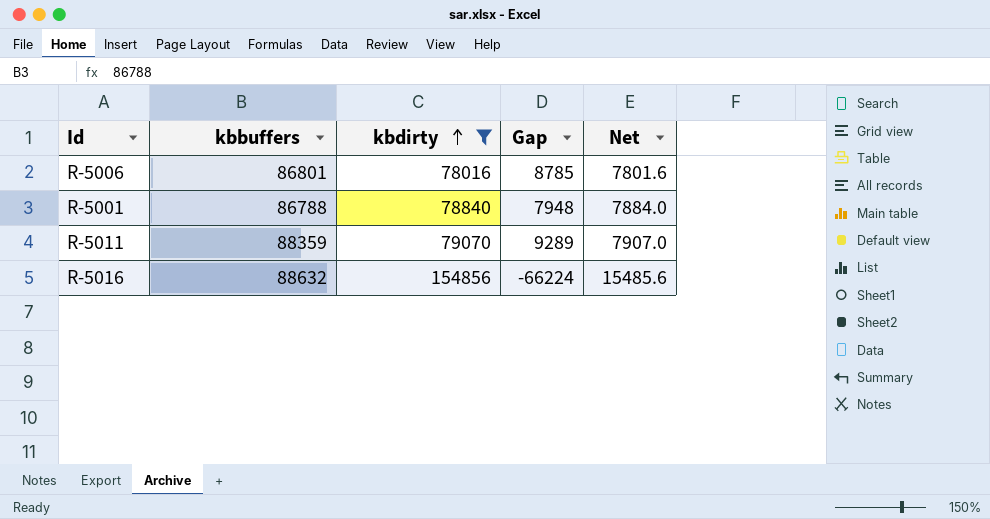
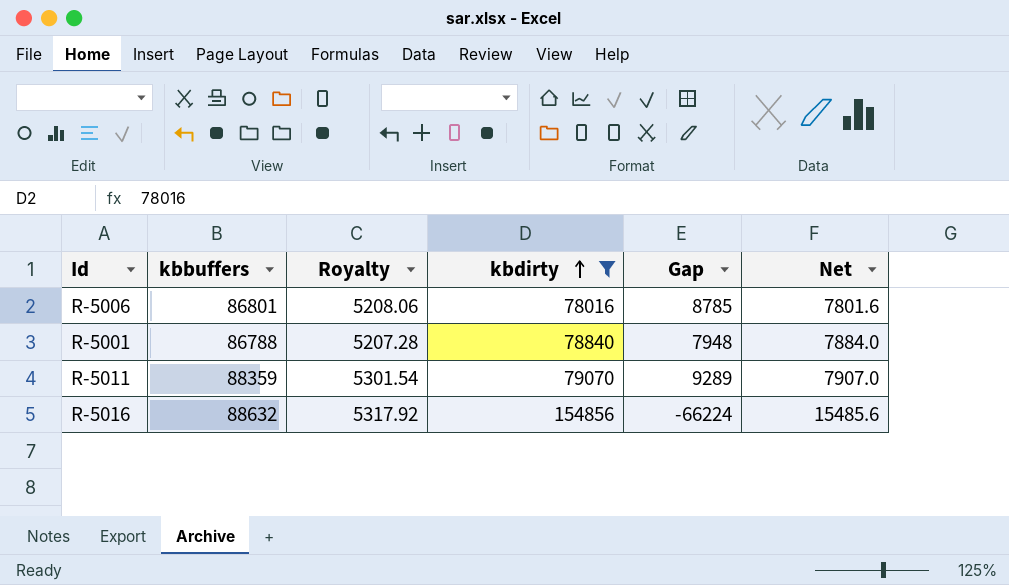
column Royalty | formula: none -> [kbbuffers] * 0.06

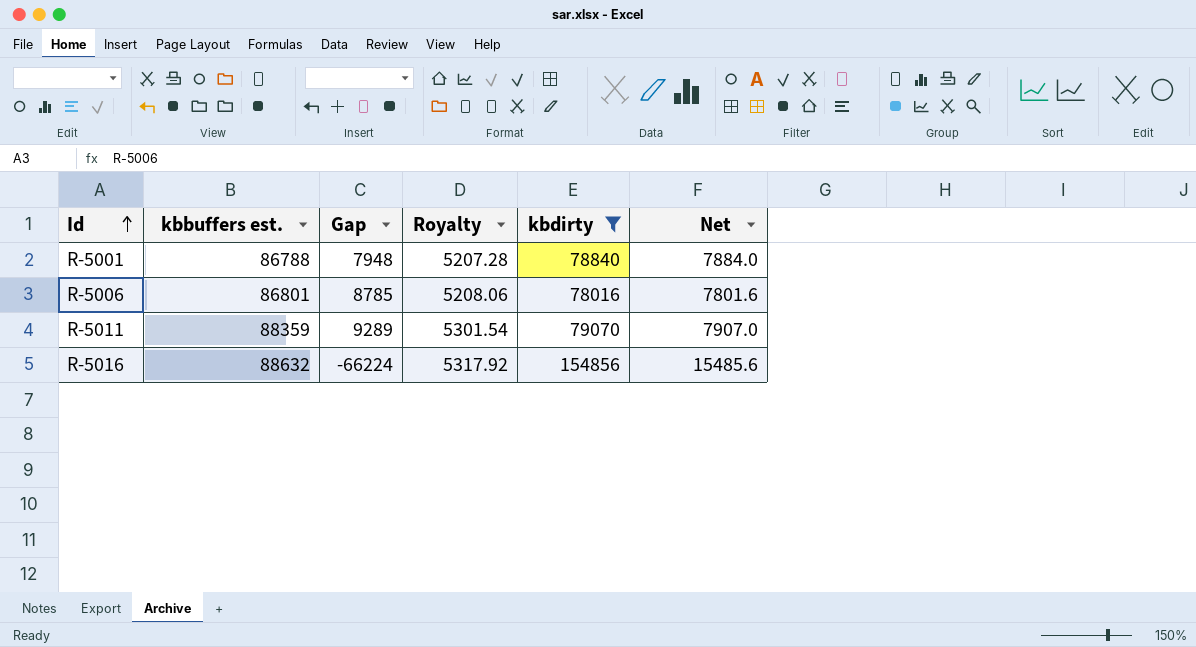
row order: kbdirty ascending -> Id ascending
column name: kbbuffers -> kbbuffers est.
column Gap | position: 5 -> 3

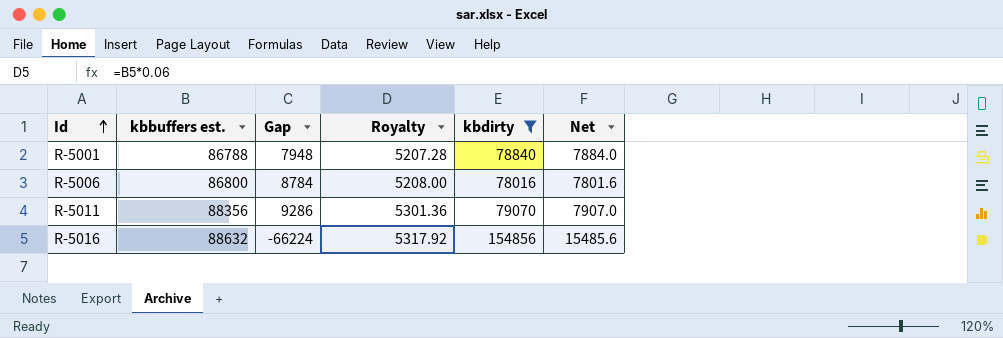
R-5006 | kbbuffers est.: 86801 -> 86800
R-5006 | Gap: 8785 -> 8784
R-5006 | Royalty: 5208.06 -> 5208.00
R-5011 | kbbuffers est.: 88359 -> 88356
R-5011 | Gap: 9289 -> 9286
R-5011 | Royalty: 5301.54 -> 5301.36

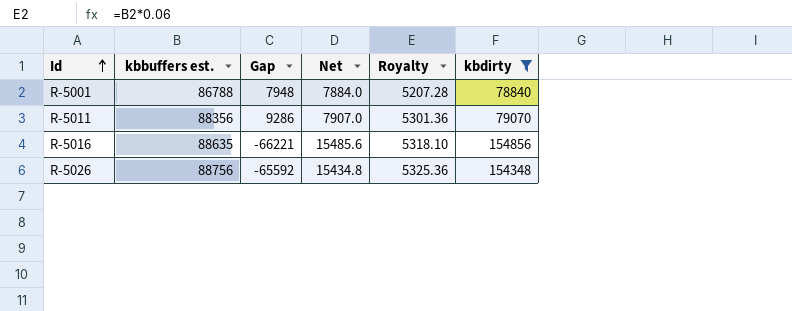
column Net | position: 6 -> 4
row R-5006: 86800 | 8784 | 5208.00 | 78016 | 7801.6 -> none
R-5016 | kbbuffers est.: 88632 -> 88635
R-5016 | Gap: -66224 -> -66221
R-5016 | Royalty: 5317.92 -> 5318.10
row R-5026: none -> 88756 | -65592 | 15434.8 | 5325.36 | 154348

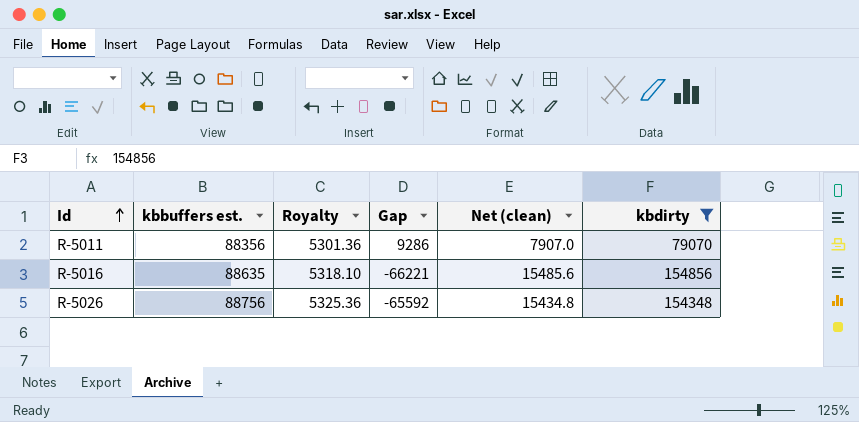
column Royalty | position: 5 -> 3
column name: Net -> Net (clean)
row R-5001: 86788 | 7948 | 7884.0 | 5207.28 | 78840 -> none

